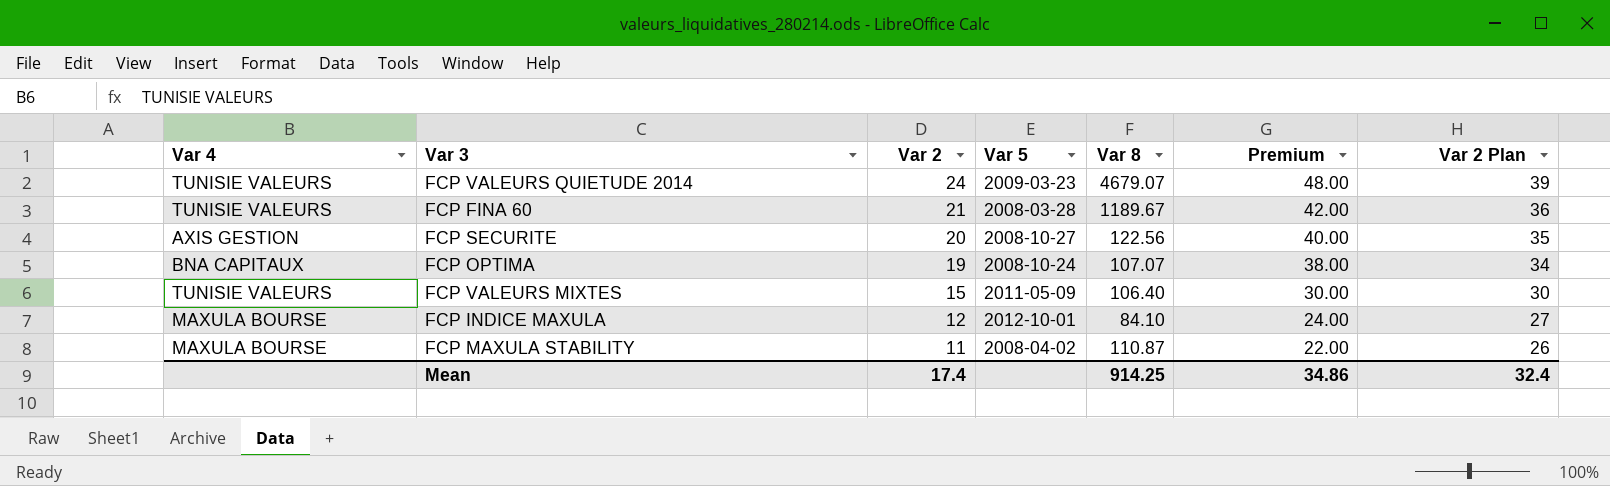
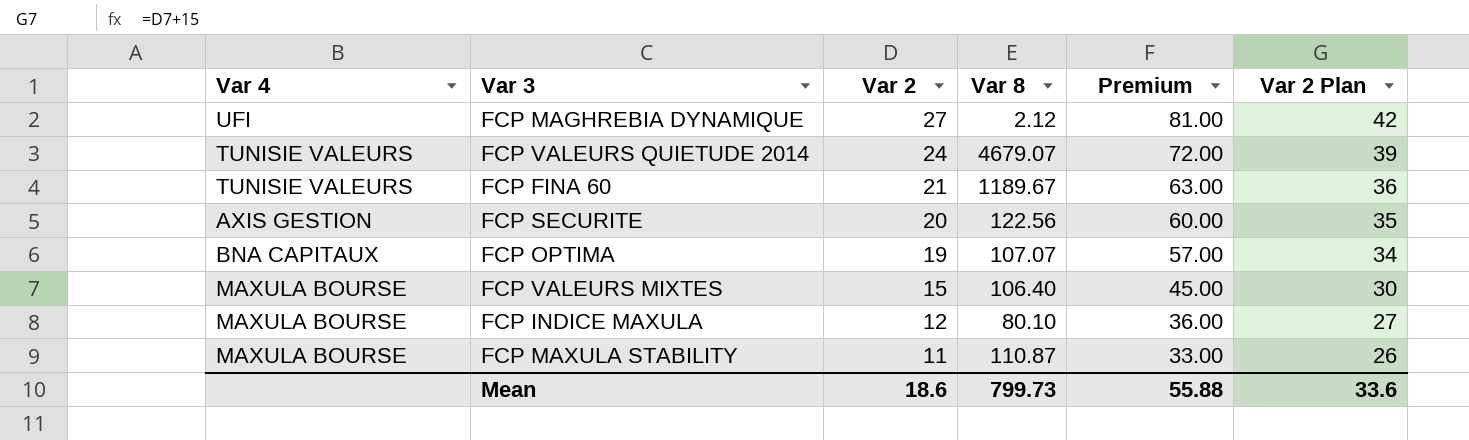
column Var 5 | position: 4 -> none
column Premium | formula: [Var 2] * 2 -> [Var 2] * 3
row FCP MAGHREBIA DYNAMIQUE: none -> UFI | 27 | 2.12 | 81.00 | 42
FCP VALEURS MIXTES | Var 4: TUNISIE VALEURS -> MAXULA BOURSE
FCP INDICE MAXULA | Var 8: 84.10 -> 80.10
Mean | Var 2: 17.4 -> 18.6
Mean | Var 8: 914.25 -> 799.73
Mean | Premium: 34.86 -> 55.88
Mean | Var 2 Plan: 32.4 -> 33.6

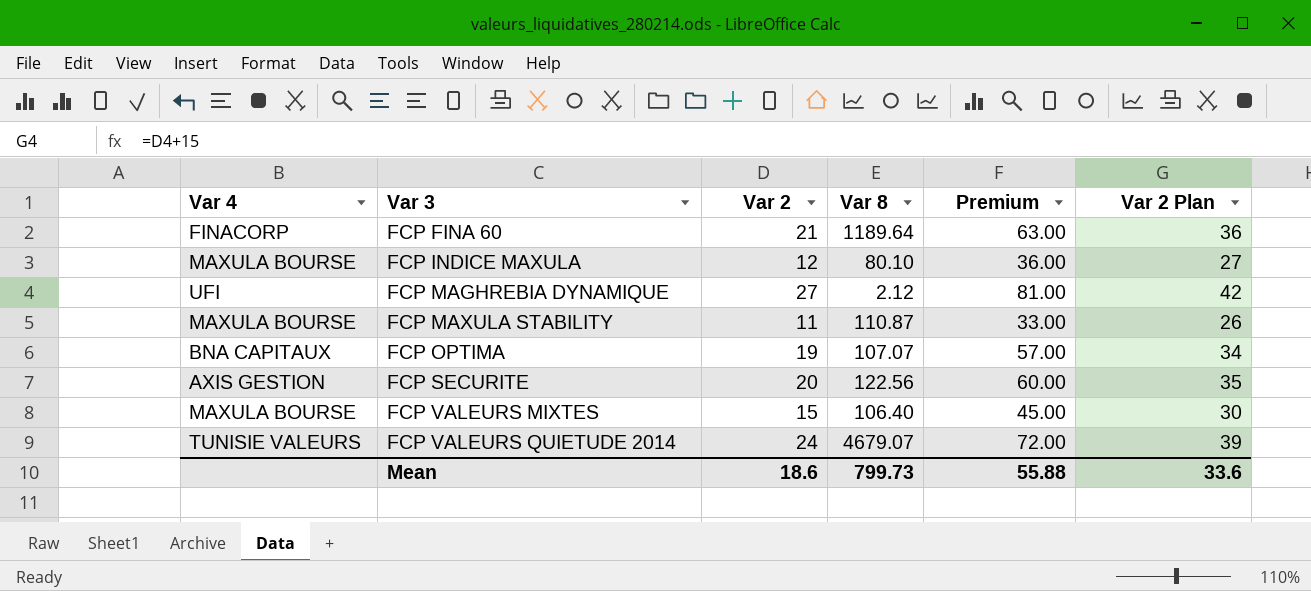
row order: Var 2 descending -> Var 3 ascending
FCP FINA 60 | Var 4: TUNISIE VALEURS -> FINACORP
FCP FINA 60 | Var 8: 1189.67 -> 1189.64

